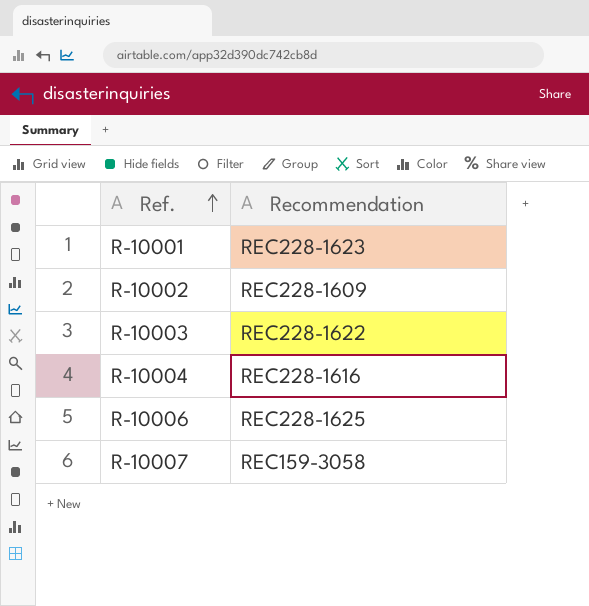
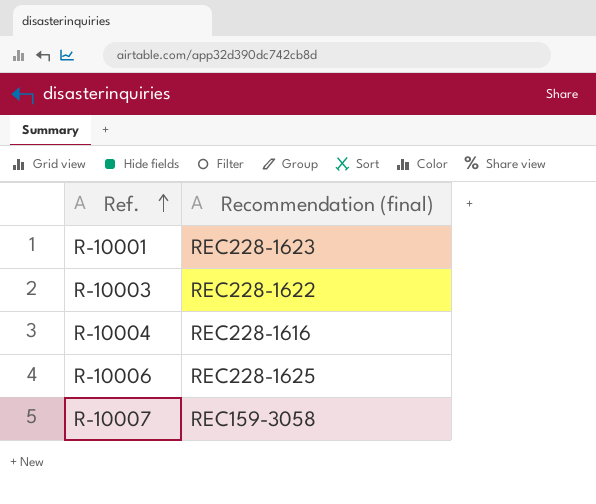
column name: Recommendation -> Recommendation (final)
row R-10002: REC228-1609 -> none

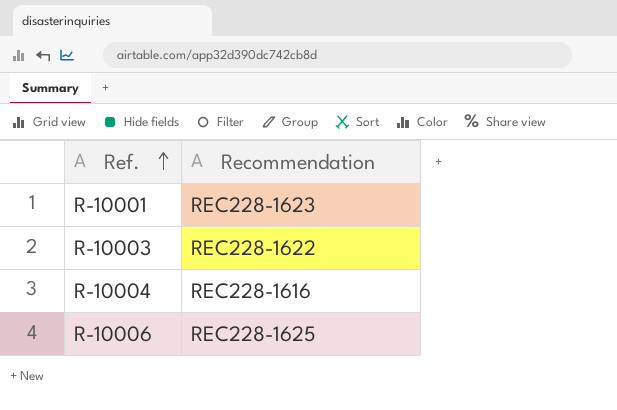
column name: Recommendation (final) -> Recommendation
row R-10007: REC159-3058 -> none

